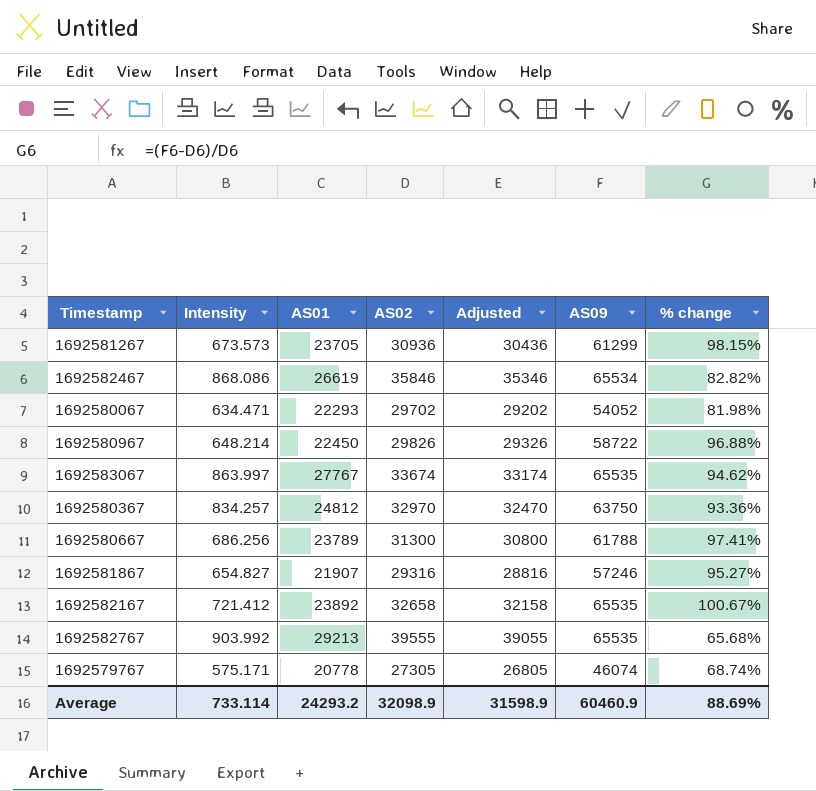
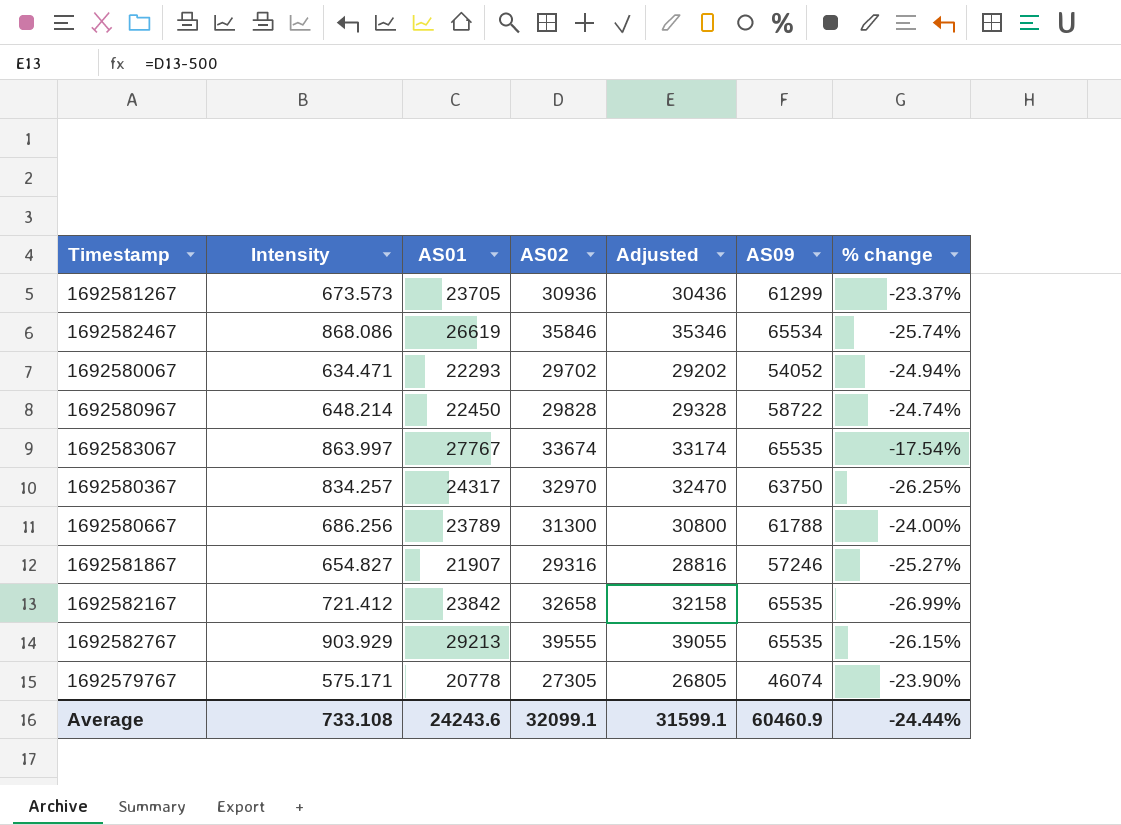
column % change | formula: ([AS09] - [AS02]) / [AS02] -> ([AS01] - [AS02]) / [AS02]
1692580967 | AS02: 29826 -> 29828
1692580967 | Adjusted: 29326 -> 29328
1692580367 | AS01: 24812 -> 24317
1692582167 | AS01: 23892 -> 23842
1692582767 | Intensity: 903.992 -> 903.929
Average | Intensity: 733.114 -> 733.108
Average | AS01: 24293.2 -> 24243.6
Average | AS02: 32098.9 -> 32099.1
Average | Adjusted: 31598.9 -> 31599.1
Average | % change: 88.69% -> -24.44%

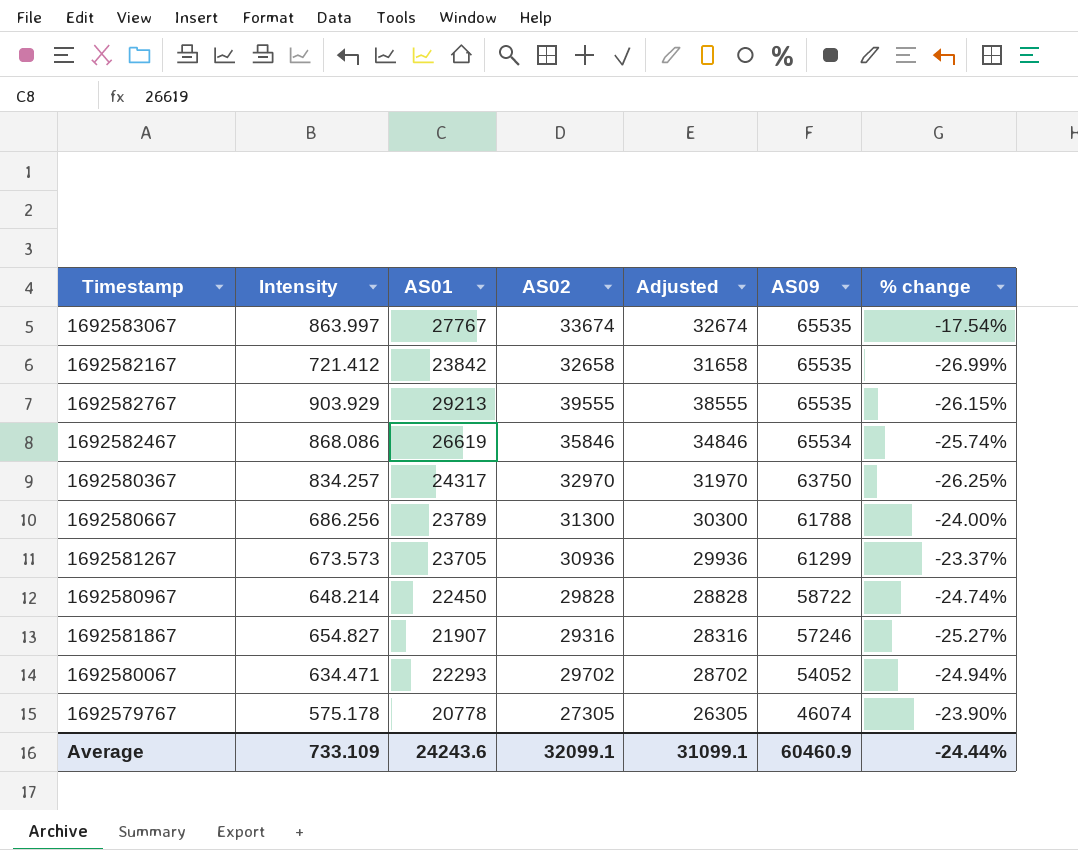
row order: none -> AS09 descending
column Adjusted | formula: [AS02] - 500 -> [AS02] - 1000
1692579767 | Intensity: 575.171 -> 575.178
Average | Intensity: 733.108 -> 733.109
Average | Adjusted: 31599.1 -> 31099.1

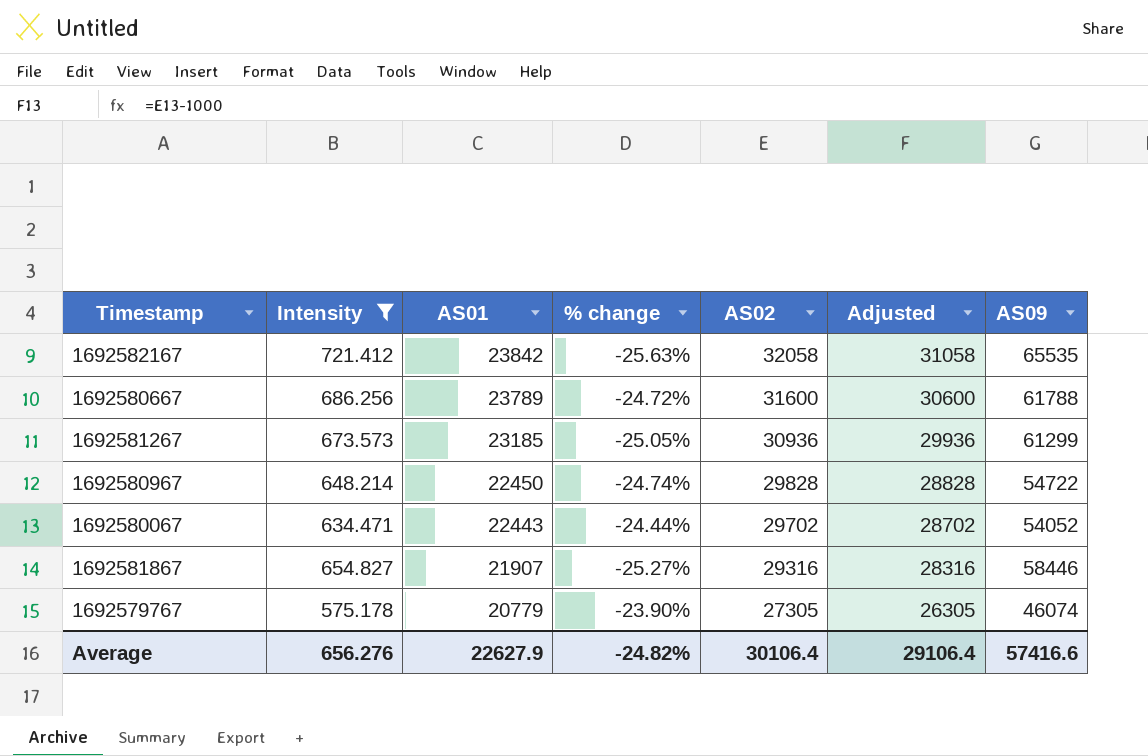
filter: none -> Intensity <= 721.412
row order: AS09 descending -> AS01 descending
column % change | position: 7 -> 4
1692582167 | % change: -26.99% -> -25.63%
1692582167 | AS02: 32658 -> 32058
1692582167 | Adjusted: 31658 -> 31058
1692580667 | % change: -24.00% -> -24.72%
1692580667 | AS02: 31300 -> 31600
1692580667 | Adjusted: 30300 -> 30600
1692581267 | AS01: 23705 -> 23185
1692581267 | % change: -23.37% -> -25.05%
1692580967 | AS09: 58722 -> 54722
1692580067 | AS01: 22293 -> 22443
1692580067 | % change: -24.94% -> -24.44%
1692581867 | AS09: 57246 -> 58446
1692579767 | AS01: 20778 -> 20779
Average | Intensity: 733.109 -> 656.276
Average | AS01: 24243.6 -> 22627.9
Average | % change: -24.44% -> -24.82%
Average | AS02: 32099.1 -> 30106.4
Average | Adjusted: 31099.1 -> 29106.4
Average | AS09: 60460.9 -> 57416.6

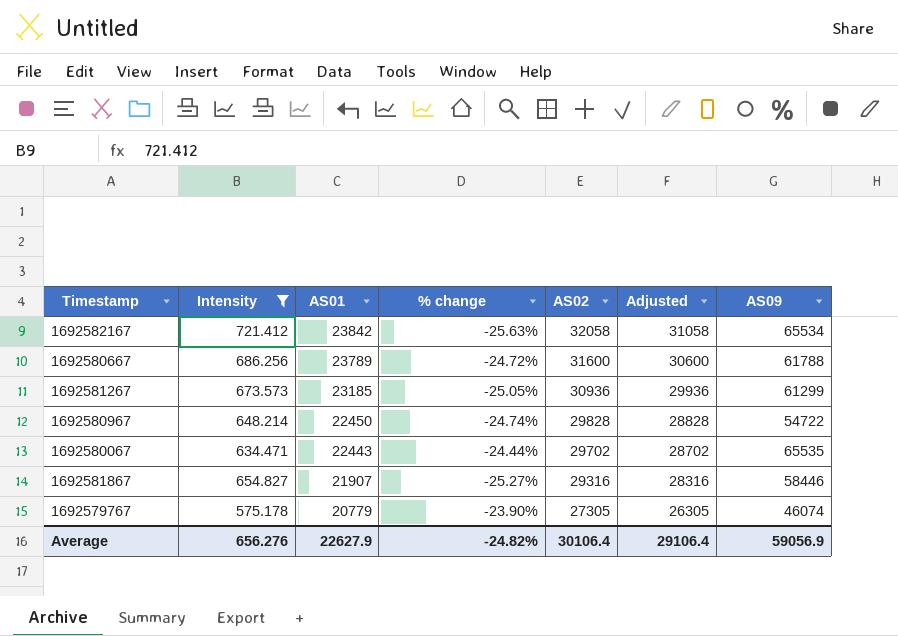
1692582167 | AS09: 65535 -> 65534
1692580067 | AS09: 54052 -> 65535
Average | AS09: 57416.6 -> 59056.9

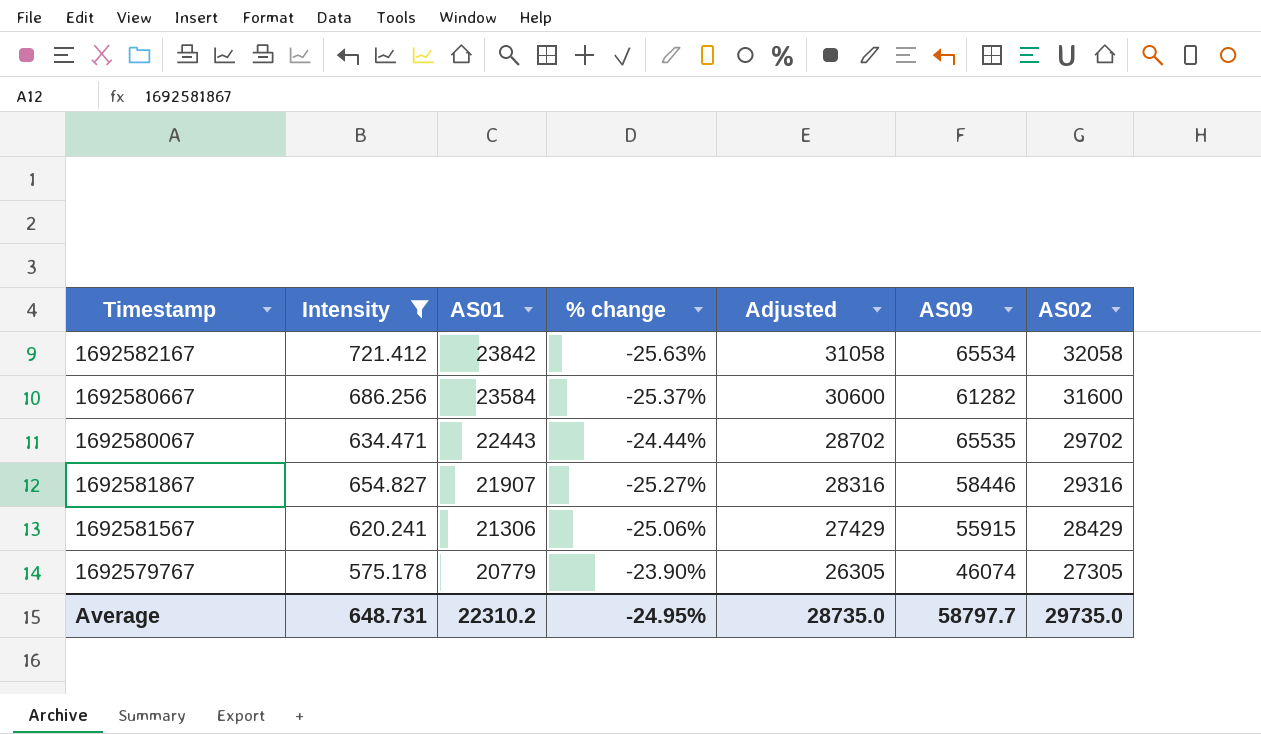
column AS02 | position: 5 -> 7
row 1692581267: 673.573 | 23185 | -25.05% | 30936 | 29936 | 61299 -> none
row 1692580967: 648.214 | 22450 | -24.74% | 29828 | 28828 | 54722 -> none
1692580667 | AS01: 23789 -> 23584
1692580667 | % change: -24.72% -> -25.37%
1692580667 | AS09: 61788 -> 61282
row 1692581567: none -> 620.241 | 21306 | -25.06% | 27429 | 55915 | 28429
Average | Intensity: 656.276 -> 648.731
Average | AS01: 22627.9 -> 22310.2
Average | % change: -24.82% -> -24.95%
Average | Adjusted: 29106.4 -> 28735.0
Average | AS09: 59056.9 -> 58797.7
Average | AS02: 30106.4 -> 29735.0

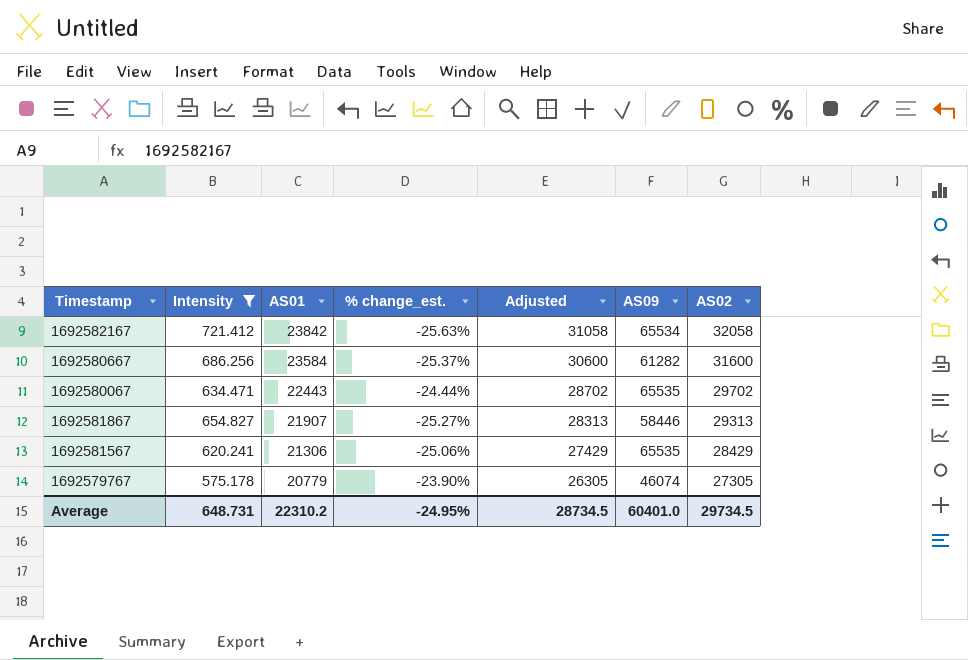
column name: % change -> % change_est.
1692581867 | Adjusted: 28316 -> 28313
1692581867 | AS02: 29316 -> 29313
1692581567 | AS09: 55915 -> 65535
Average | Adjusted: 28735.0 -> 28734.5
Average | AS09: 58797.7 -> 60401.0
Average | AS02: 29735.0 -> 29734.5

